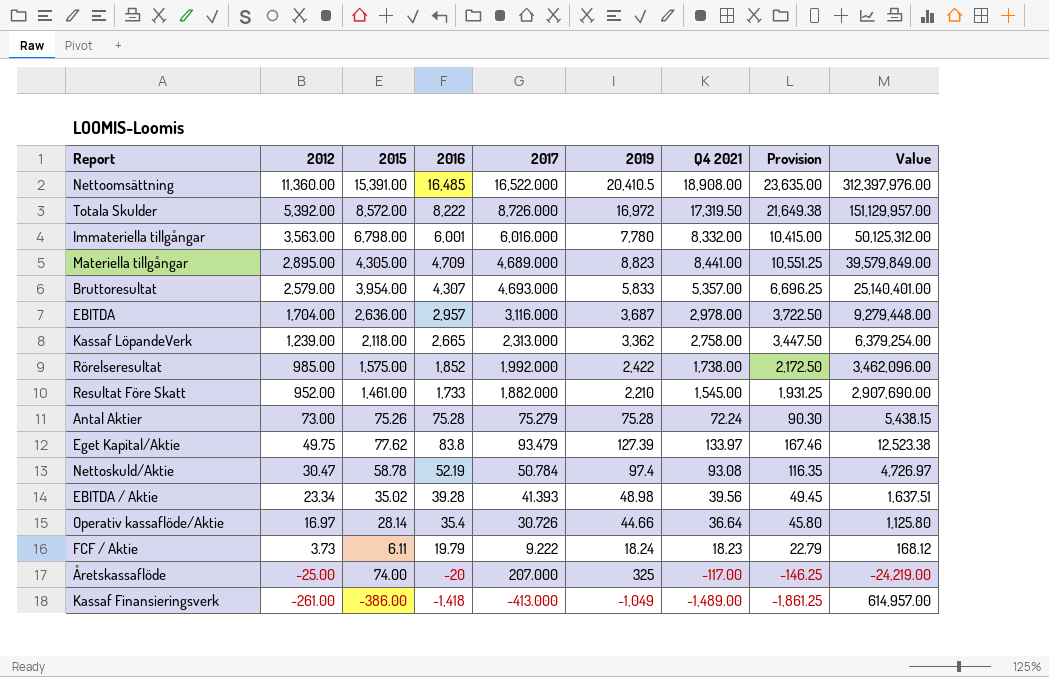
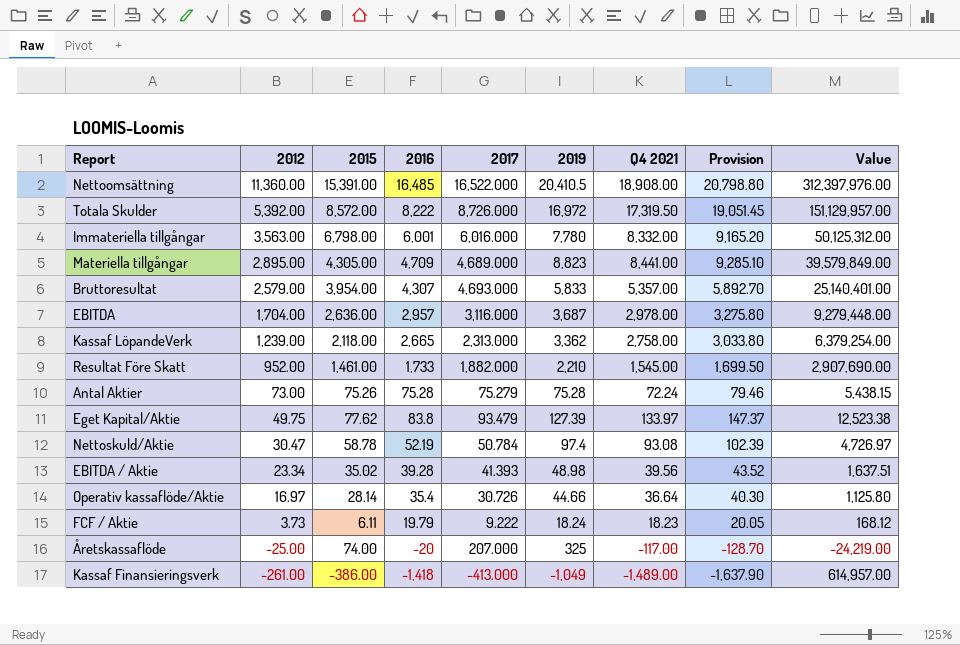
column Provision | formula: [Q4 2021] * 1.25 -> [Q4 2021] * 1.1
row Rörelseresultat: 985.00 | 1,575.00 | 1,852 | 1,992.000 | 2,422 | 1,738.00 | 2,172.50 | 3,462,096.00 -> none

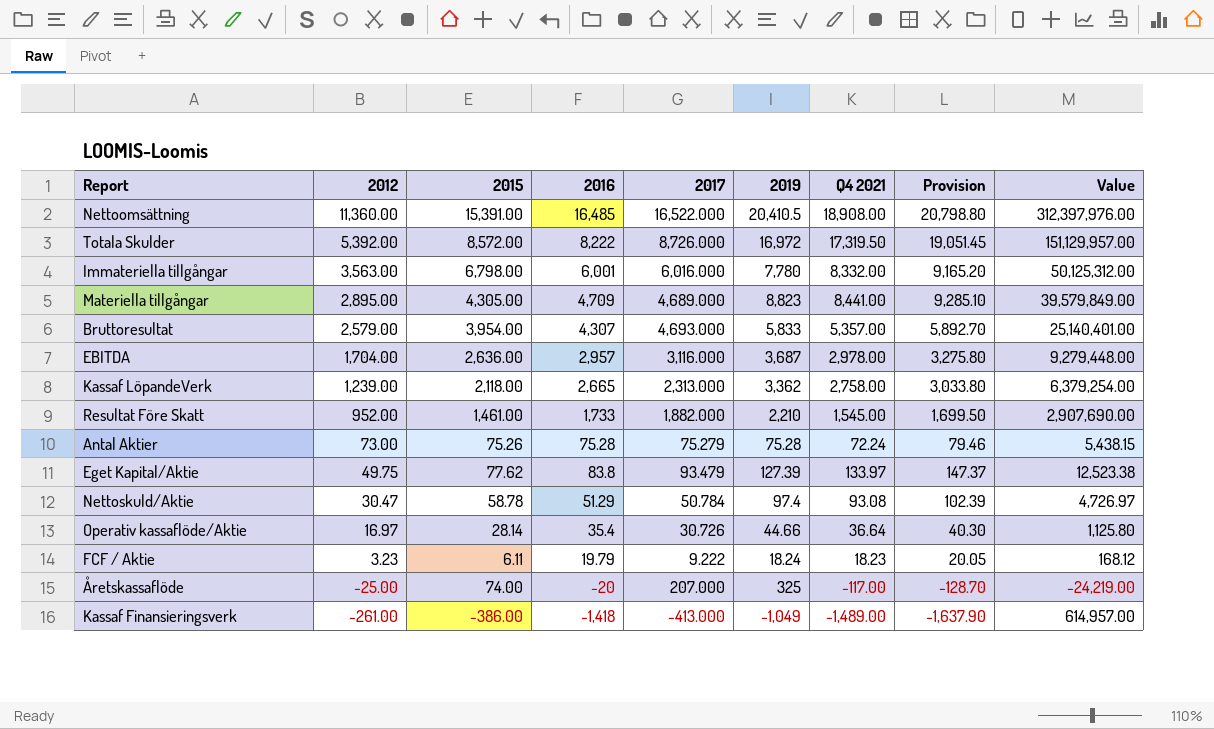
row EBITDA / Aktie: 23.34 | 35.02 | 39.28 | 41.393 | 48.98 | 39.56 | 43.52 | 1,637.51 -> none
Nettoskuld/Aktie | 2016: 52.19 -> 51.29
FCF / Aktie | 2012: 3.73 -> 3.23

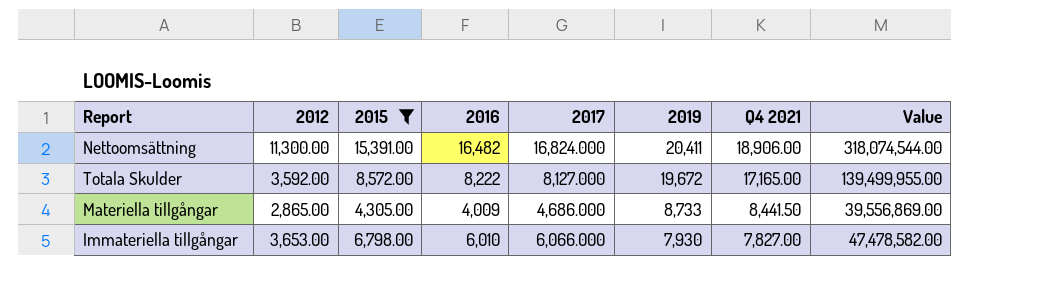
filter: none -> 2015 >= 4,305.00
row order: 2012 descending -> 2019 descending
column Provision | formula: [Q4 2021] * 1.1 -> none
Nettoomsättning | 2012: 11,360.00 -> 11,300.00
Nettoomsättning | 2016: 16,485 -> 16,482
Nettoomsättning | 2017: 16,522.000 -> 16,824.000
Nettoomsättning | 2019: 20,410.5 -> 20,411
Nettoomsättning | Q4 2021: 18,908.00 -> 18,906.00
Nettoomsättning | Value: 312,397,976.00 -> 318,074,544.00
Totala Skulder | 2012: 5,392.00 -> 3,592.00
Totala Skulder | 2017: 8,726.000 -> 8,127.000
Totala Skulder | 2019: 16,972 -> 19,672
Totala Skulder | Q4 2021: 17,319.50 -> 17,165.00
Totala Skulder | Value: 151,129,957.00 -> 139,499,955.00
Materiella tillgångar | 2012: 2,895.00 -> 2,865.00
Materiella tillgångar | 2016: 4,709 -> 4,009
Materiella tillgångar | 2017: 4,689.000 -> 4,686.000
Materiella tillgångar | 2019: 8,823 -> 8,733
Materiella tillgångar | Q4 2021: 8,441.00 -> 8,441.50
Materiella tillgångar | Value: 39,579,849.00 -> 39,556,869.00
Immateriella tillgångar | 2012: 3,563.00 -> 3,653.00
Immateriella tillgångar | 2016: 6,001 -> 6,010
Immateriella tillgångar | 2017: 6,016.000 -> 6,066.000
Immateriella tillgångar | 2019: 7,780 -> 7,930
Immateriella tillgångar | Q4 2021: 8,332.00 -> 7,827.00
Immateriella tillgångar | Value: 50,125,312.00 -> 47,478,582.00

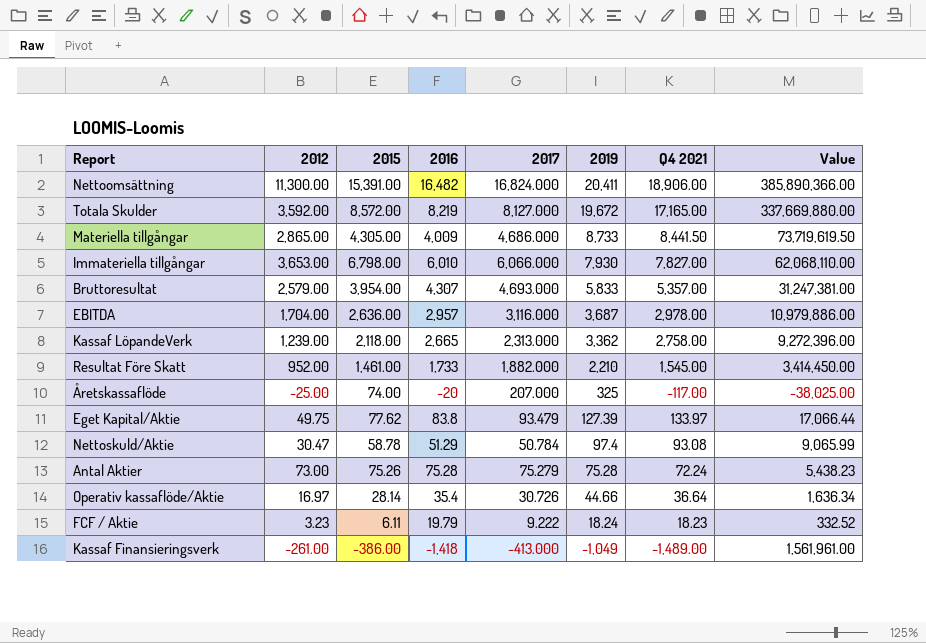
filter: 2015 >= 4,305.00 -> none
column Value | formula: [2017] * [Q4 2021] -> [2019] * [Q4 2021]
Totala Skulder | 2016: 8,222 -> 8,219

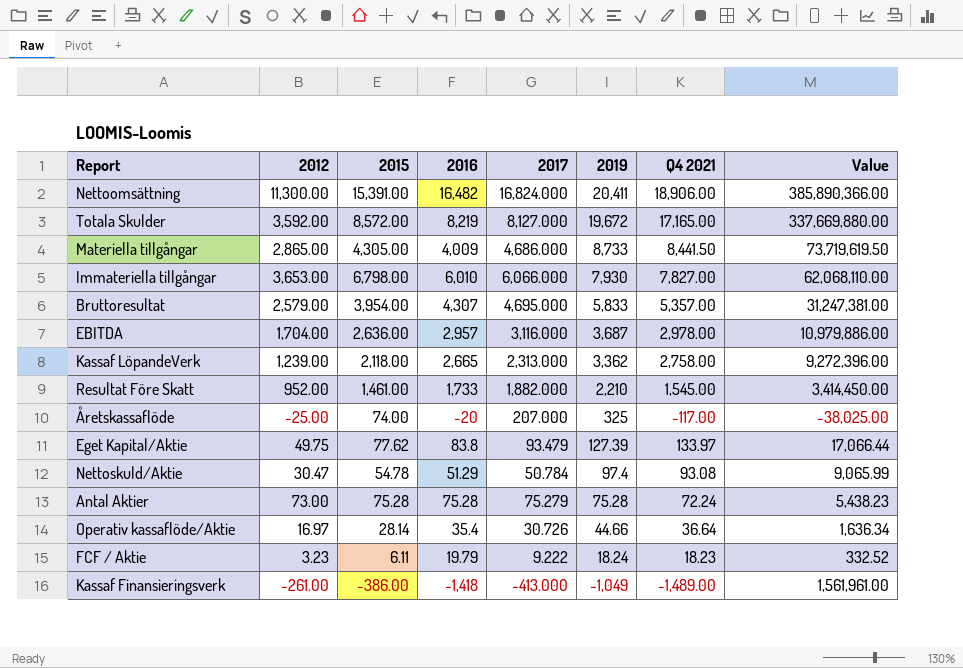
Bruttoresultat | 2017: 4,693.000 -> 4,695.000
Nettoskuld/Aktie | 2015: 58.78 -> 54.78
Antal Aktier | 2015: 75.26 -> 75.28

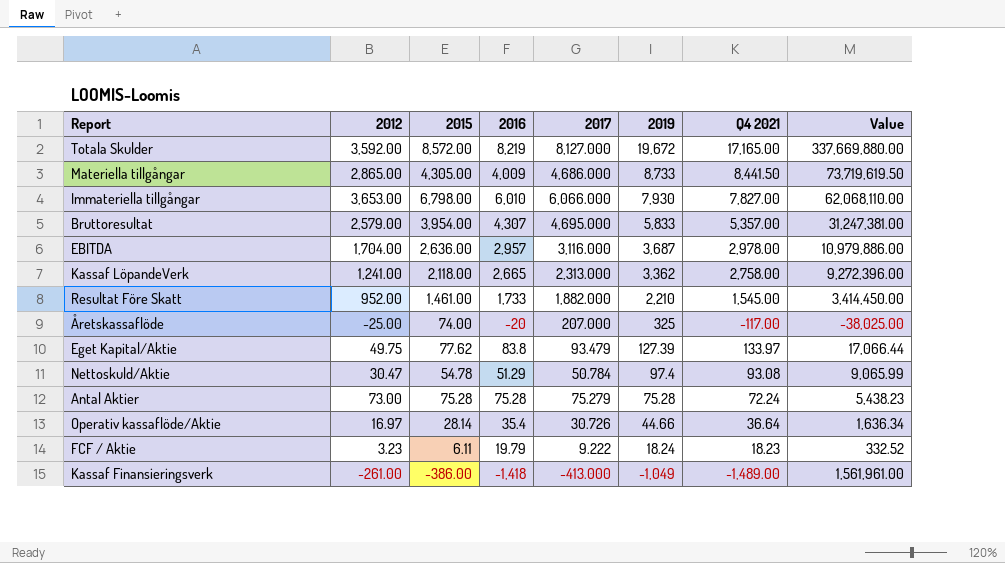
row Nettoomsättning: 11,300.00 | 15,391.00 | 16,482 | 16,824.000 | 20,411 | 18,906.00 | 385,890,366.00 -> none
Kassaf LöpandeVerk | 2012: 1,239.00 -> 1,241.00

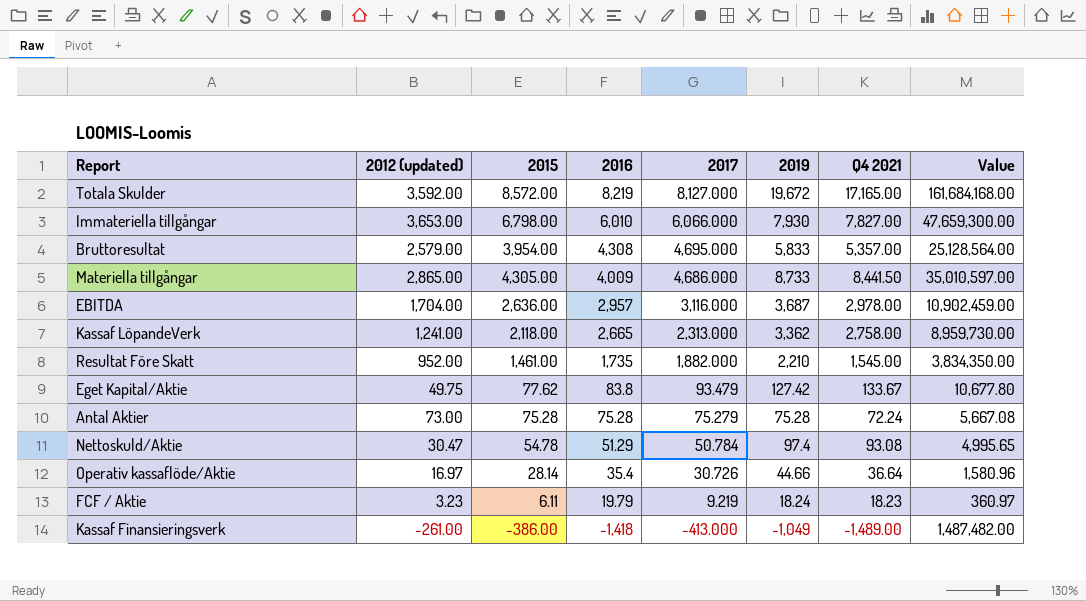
row order: 2019 descending -> 2016 descending
column name: 2012 -> 2012 (updated)
column Value | formula: [2019] * [Q4 2021] -> [2016] * [2019]
row Åretskassaflöde: -25.00 | 74.00 | -20 | 207.000 | 325 | -117.00 | -38,025.00 -> none
Bruttoresultat | 2016: 4,307 -> 4,308
Resultat Före Skatt | 2016: 1,733 -> 1,735
Eget Kapital/Aktie | 2019: 127.39 -> 127.42
Eget Kapital/Aktie | Q4 2021: 133.97 -> 133.67
FCF / Aktie | 2017: 9.222 -> 9.219

